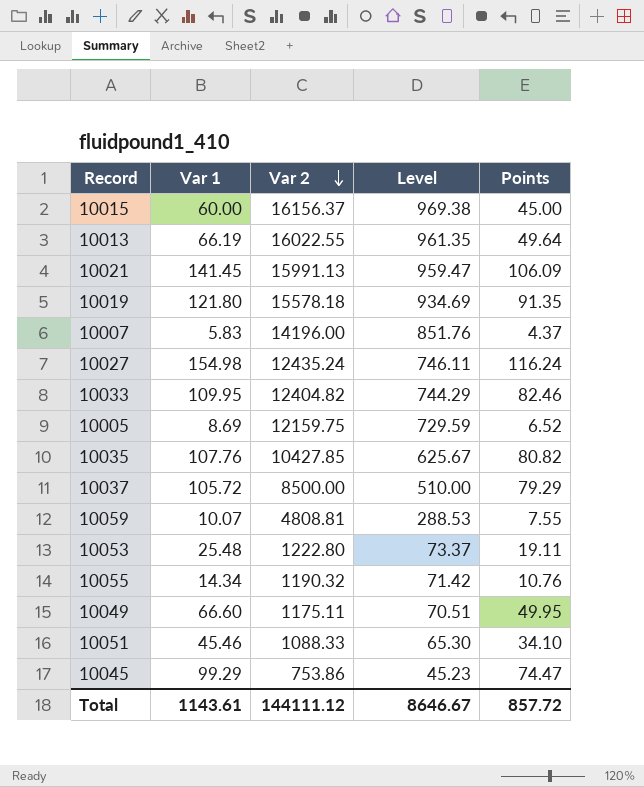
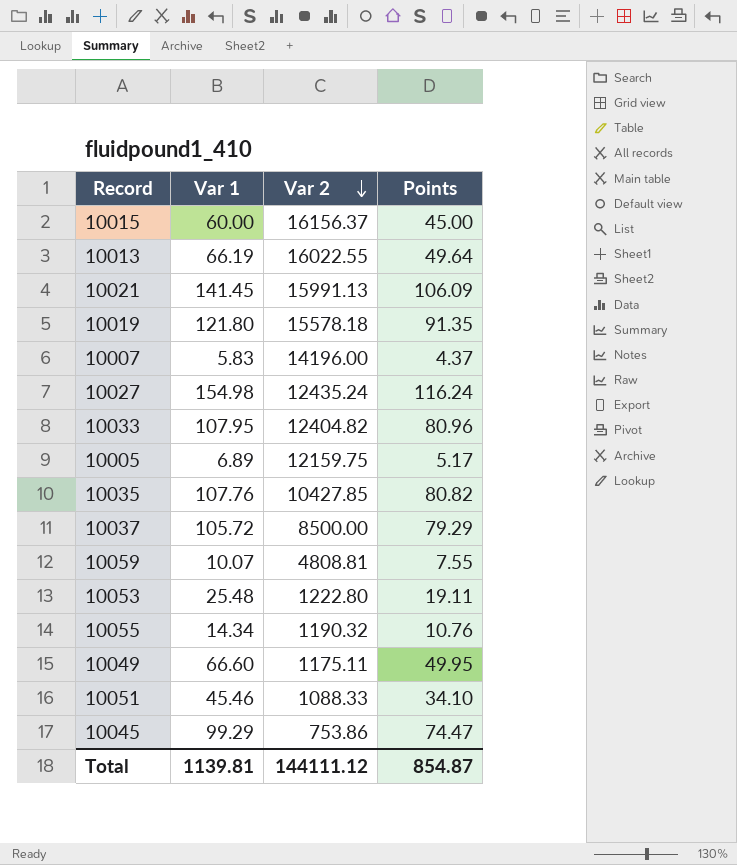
column Level | formula: [Var 2] * 0.06 -> none
10033 | Var 1: 109.95 -> 107.95
10033 | Points: 82.46 -> 80.96
10005 | Var 1: 8.69 -> 6.89
10005 | Points: 6.52 -> 5.17
Total | Var 1: 1143.61 -> 1139.81
Total | Points: 857.72 -> 854.87

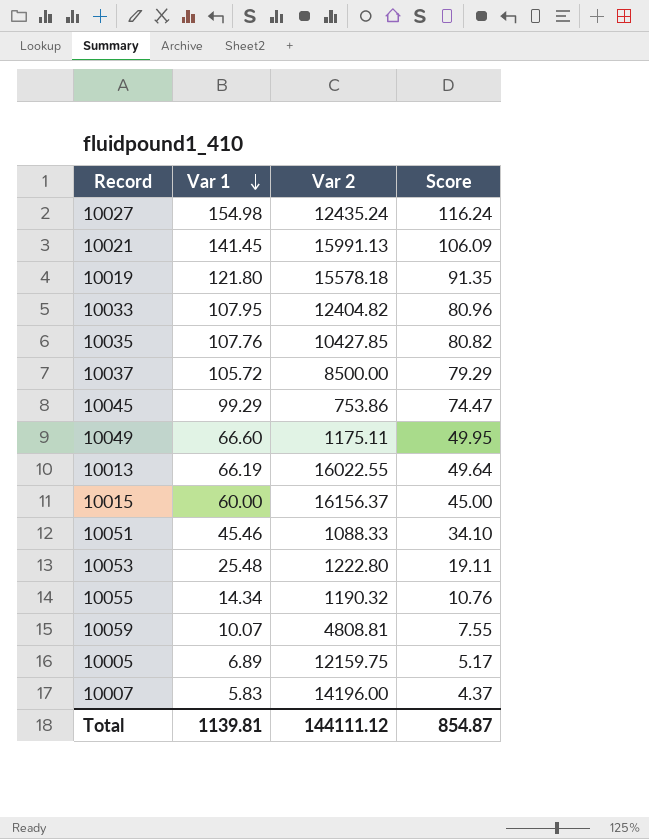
row order: Var 2 descending -> Var 1 descending
column name: Points -> Score

